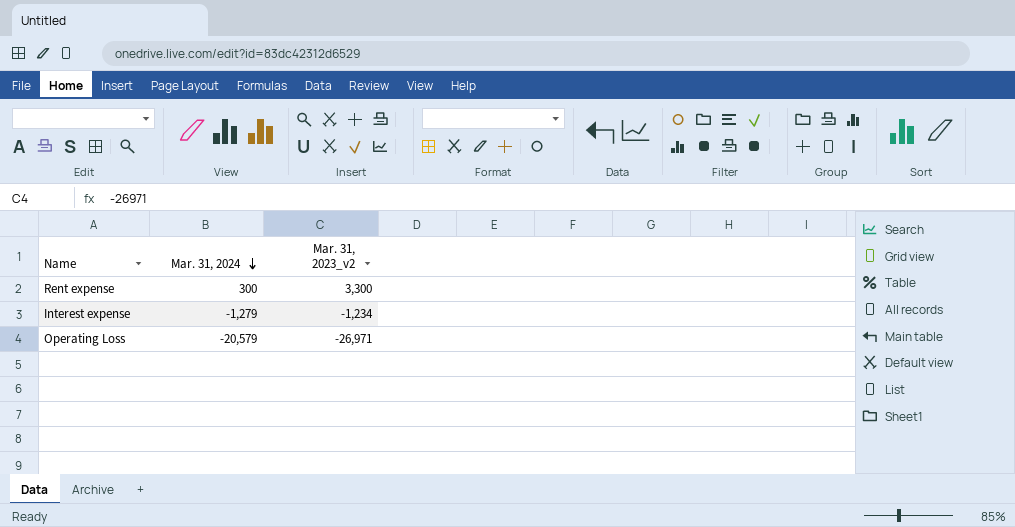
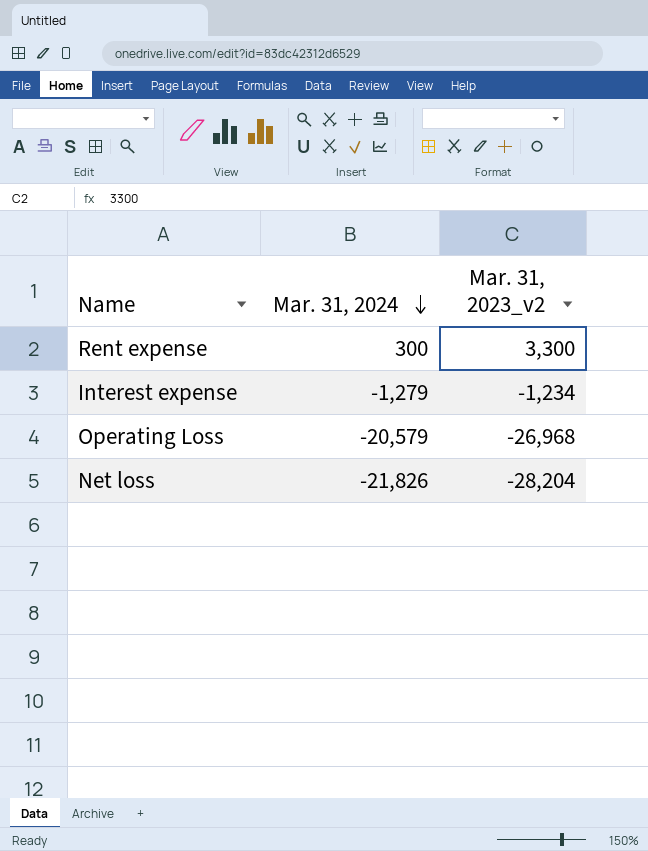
Operating Loss | Mar. 31, 2023_v2: -26,971 -> -26,968
row Net loss: none -> -21,826 | -28,204

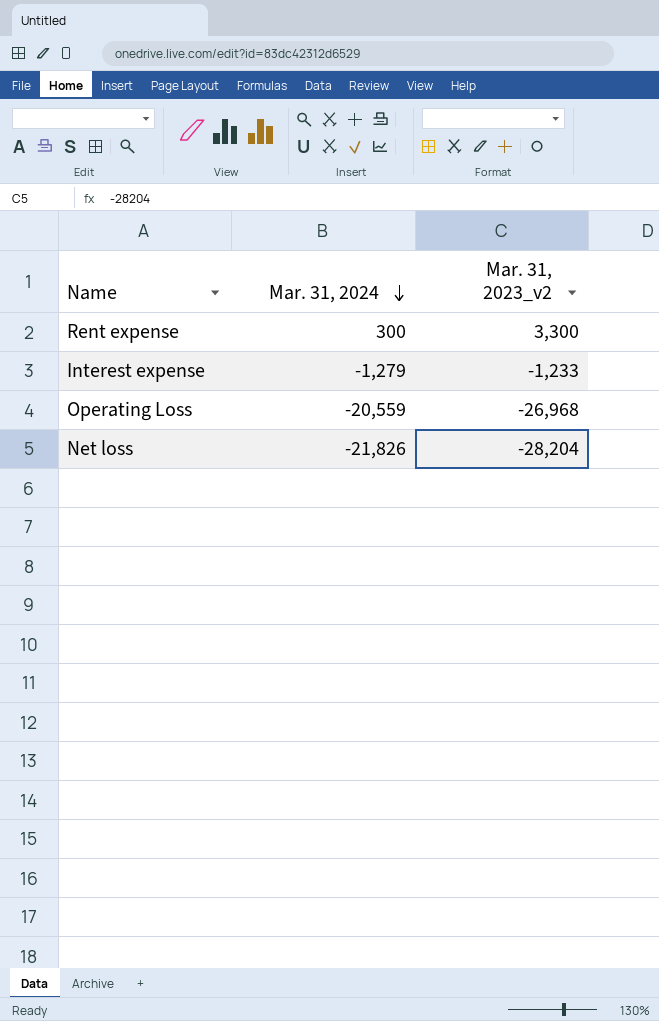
Interest expense | Mar. 31, 2023_v2: -1,234 -> -1,233
Operating Loss | Mar. 31, 2024: -20,579 -> -20,559

